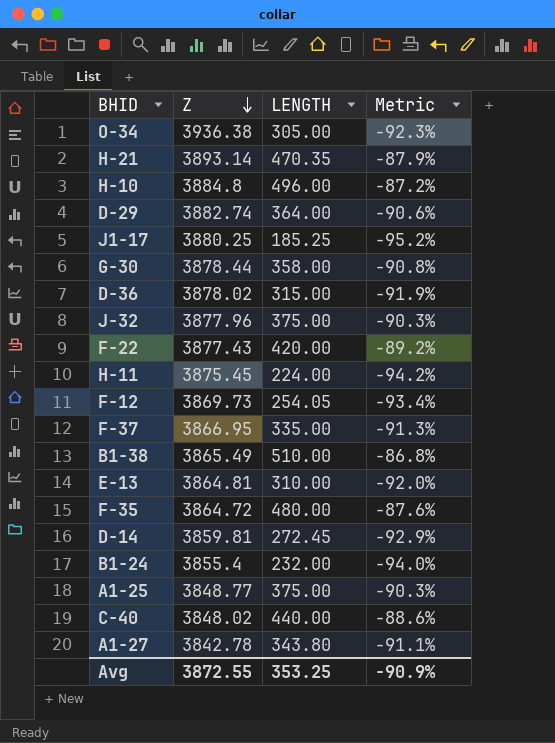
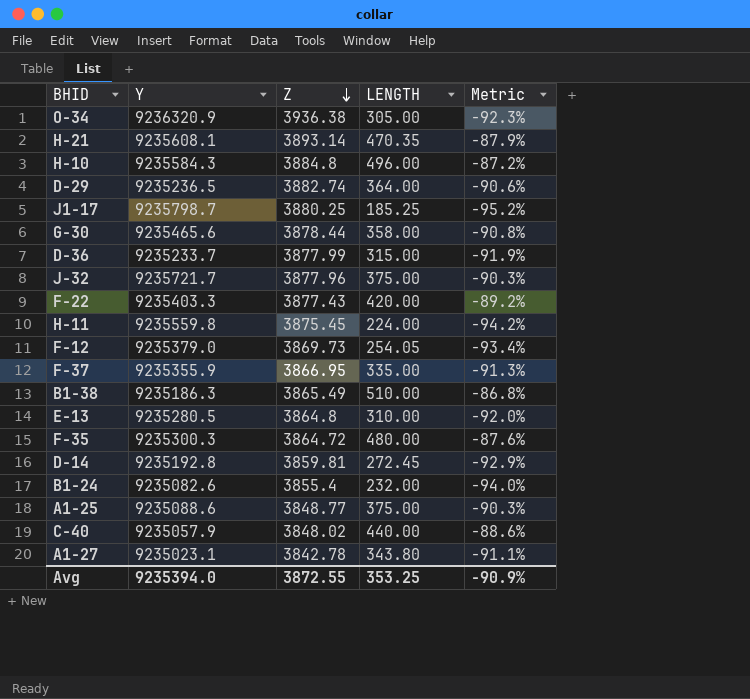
column Y | position: none -> 2
D-36 | Z: 3878.02 -> 3877.99
E-13 | Z: 3864.81 -> 3864.8

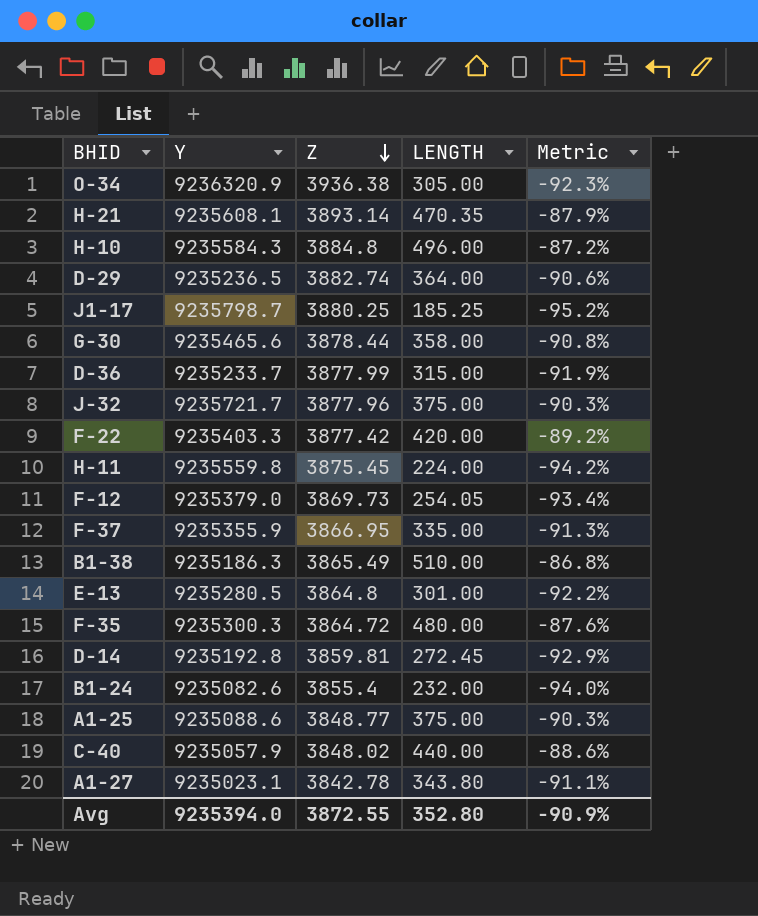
F-22 | Z: 3877.43 -> 3877.42
E-13 | LENGTH: 310.00 -> 301.00
E-13 | Metric: -92.0% -> -92.2%
Avg | LENGTH: 353.25 -> 352.80

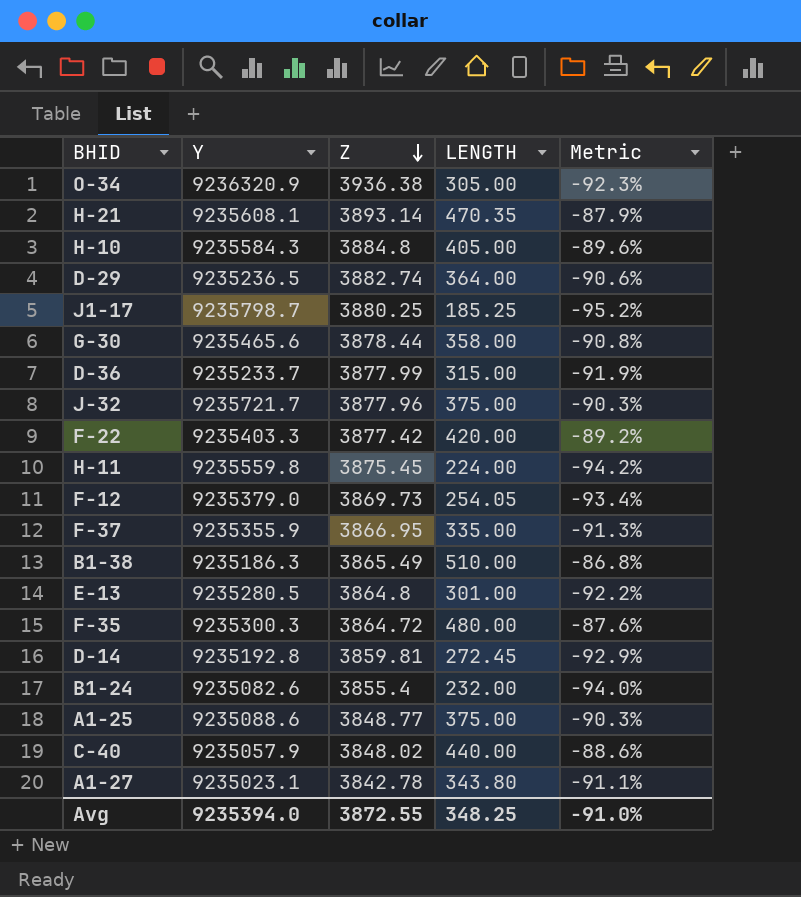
H-10 | LENGTH: 496.00 -> 405.00
H-10 | Metric: -87.2% -> -89.6%
Avg | LENGTH: 352.80 -> 348.25
Avg | Metric: -90.9% -> -91.0%

